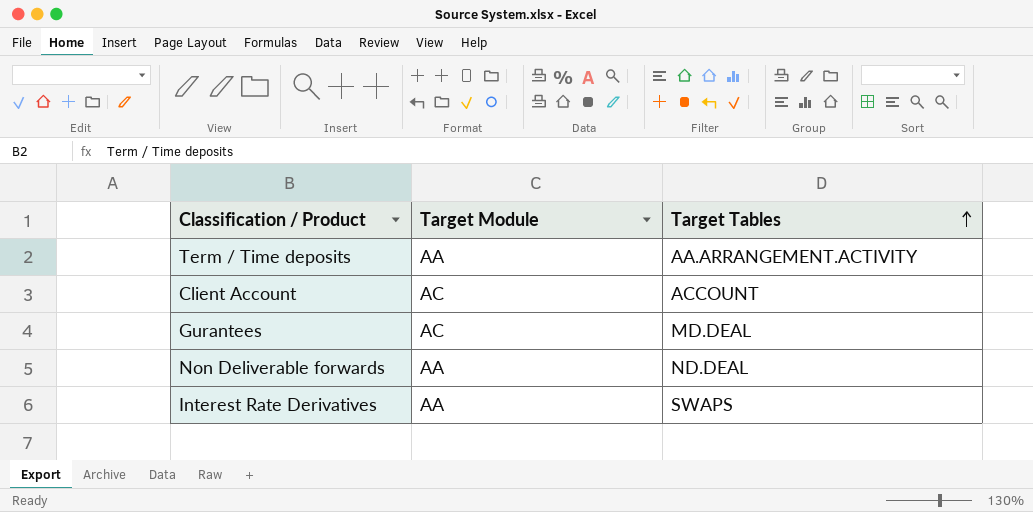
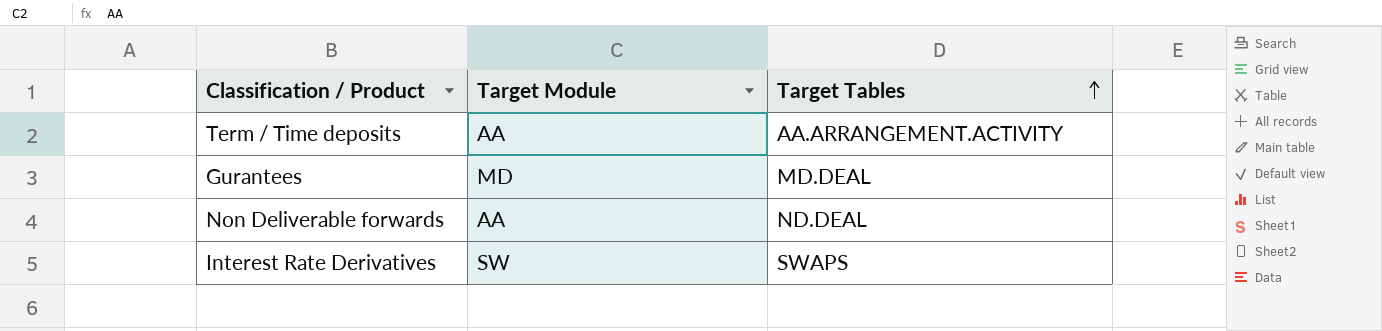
row Client Account: AC | ACCOUNT -> none
Gurantees | Target Module: AC -> MD
Interest Rate Derivatives | Target Module: AA -> SW

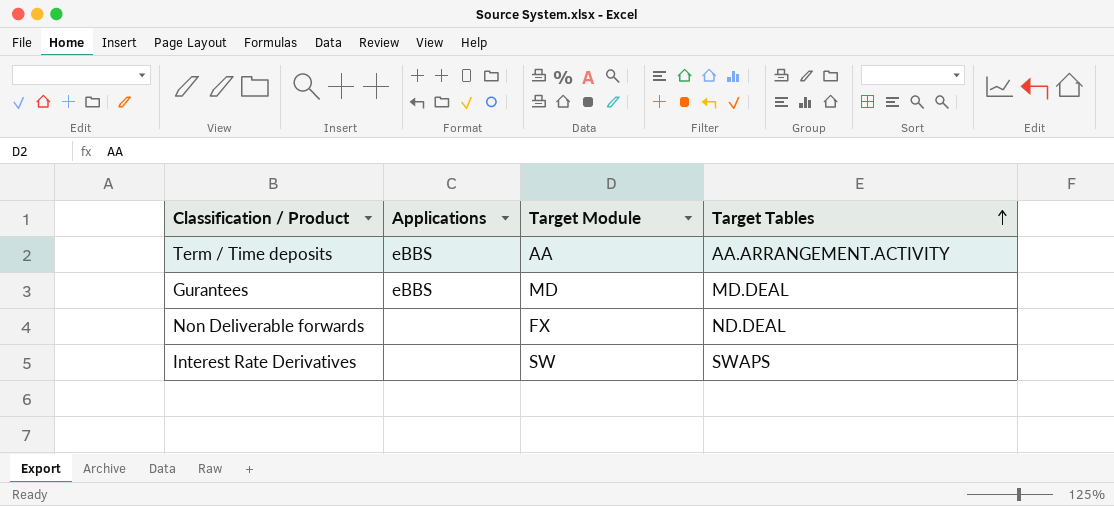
column Applications | position: none -> 2
Non Deliverable forwards | Target Module: AA -> FX

